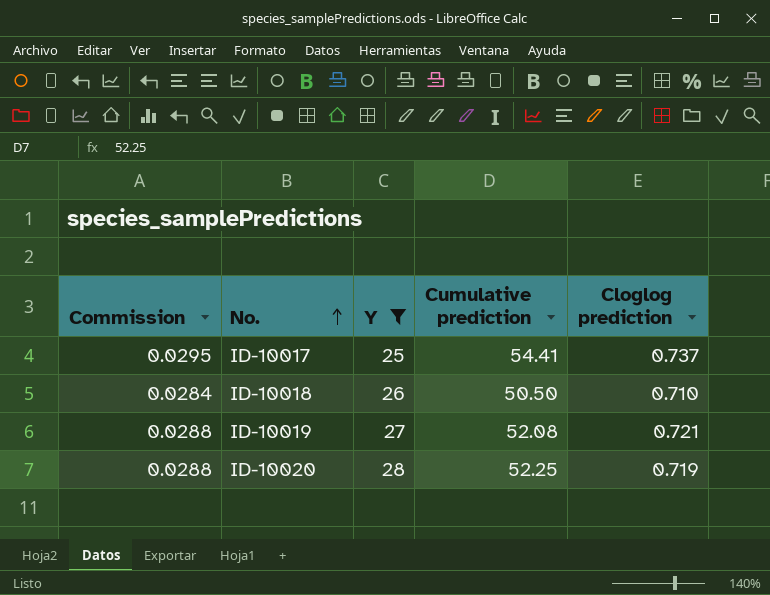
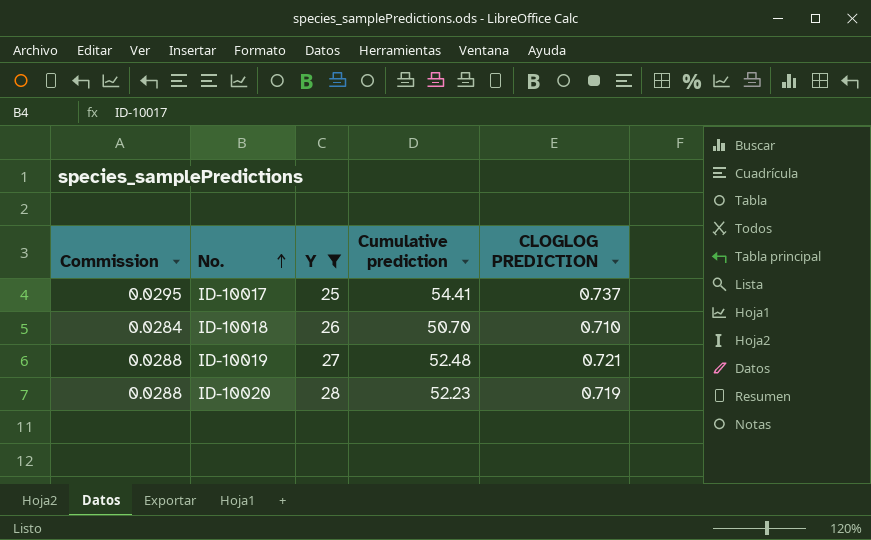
column name: Cloglog prediction -> CLOGLOG PREDICTION
ID-10018 | Cumulative prediction: 50.50 -> 50.70
ID-10019 | Cumulative prediction: 52.08 -> 52.48
ID-10020 | Cumulative prediction: 52.25 -> 52.23

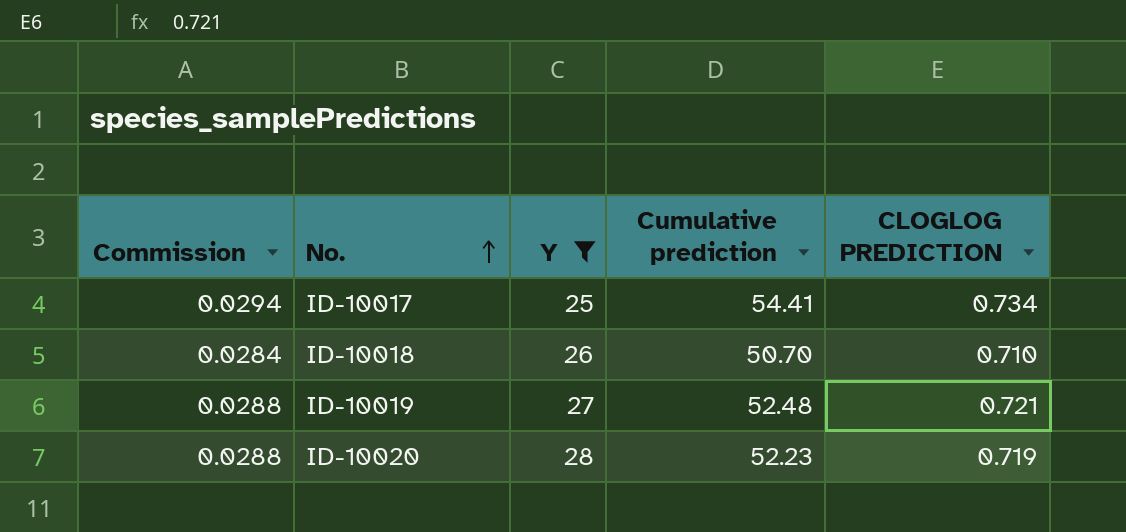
ID-10017 | Commission: 0.0295 -> 0.0294
ID-10017 | CLOGLOG PREDICTION: 0.737 -> 0.734

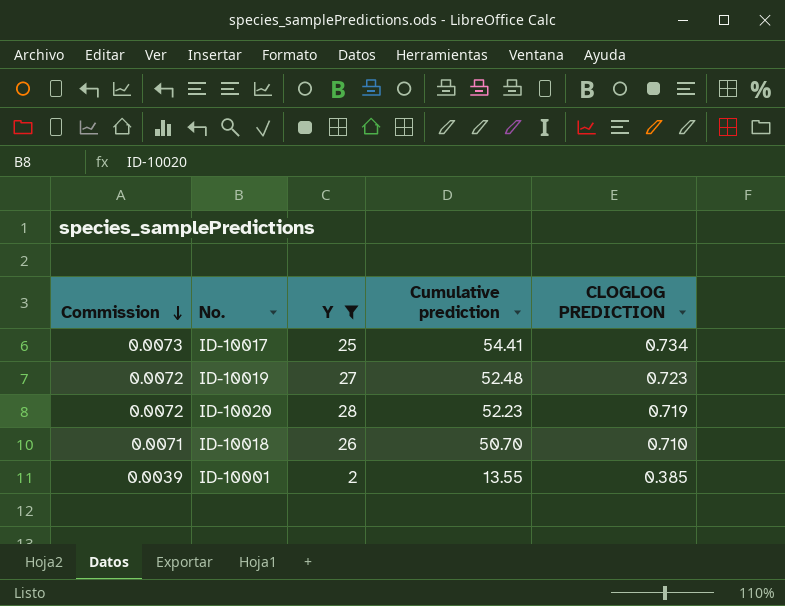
row order: No. ascending -> Commission descending
column Commission | formula: [CLOGLOG PREDICTION] * 0.04 -> [CLOGLOG PREDICTION] * 0.01
ID-10019 | CLOGLOG PREDICTION: 0.721 -> 0.723
row ID-10001: none -> 0.0039 | 2 | 13.55 | 0.385

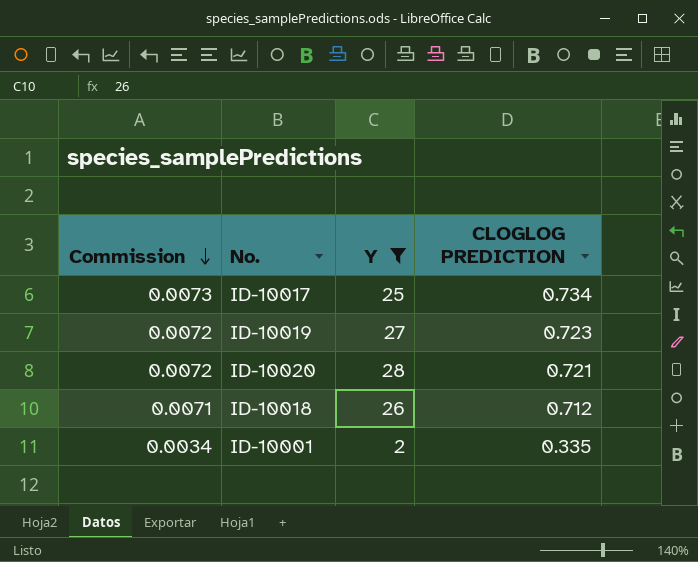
column Cumulative prediction | position: 4 -> none
ID-10020 | CLOGLOG PREDICTION: 0.719 -> 0.721
ID-10018 | CLOGLOG PREDICTION: 0.710 -> 0.712
ID-10001 | Commission: 0.0039 -> 0.0034
ID-10001 | CLOGLOG PREDICTION: 0.385 -> 0.335

